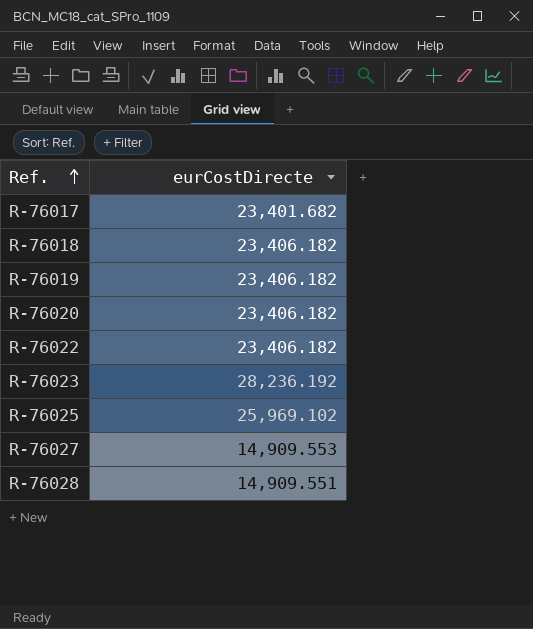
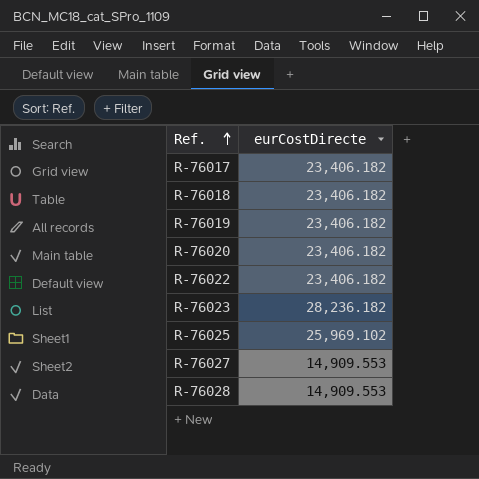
R-76017 | eurCostDirecte: 23,401.682 -> 23,406.182
R-76023 | eurCostDirecte: 28,236.192 -> 28,236.182
R-76028 | eurCostDirecte: 14,909.551 -> 14,909.553

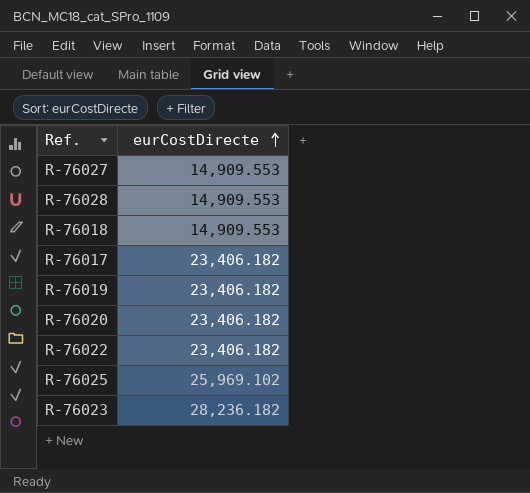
row order: Ref. ascending -> eurCostDirecte ascending
R-76018 | eurCostDirecte: 23,406.182 -> 14,909.553

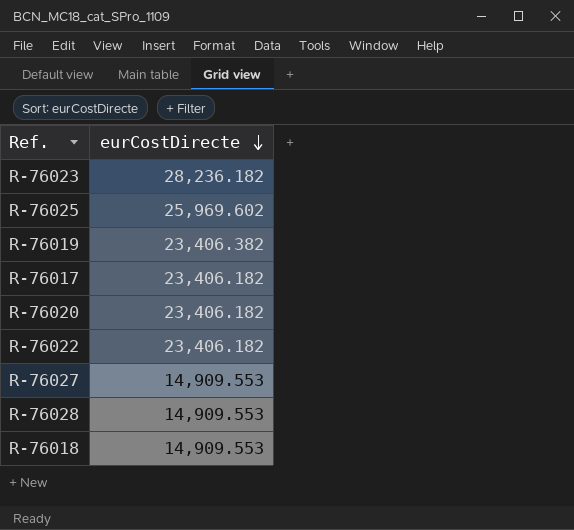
row order: eurCostDirecte ascending -> eurCostDirecte descending
R-76025 | eurCostDirecte: 25,969.102 -> 25,969.602
R-76019 | eurCostDirecte: 23,406.182 -> 23,406.382

